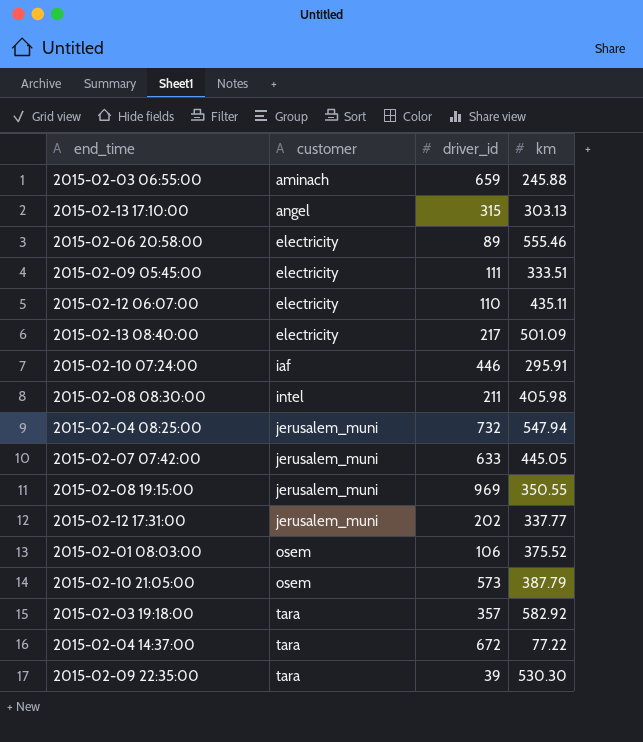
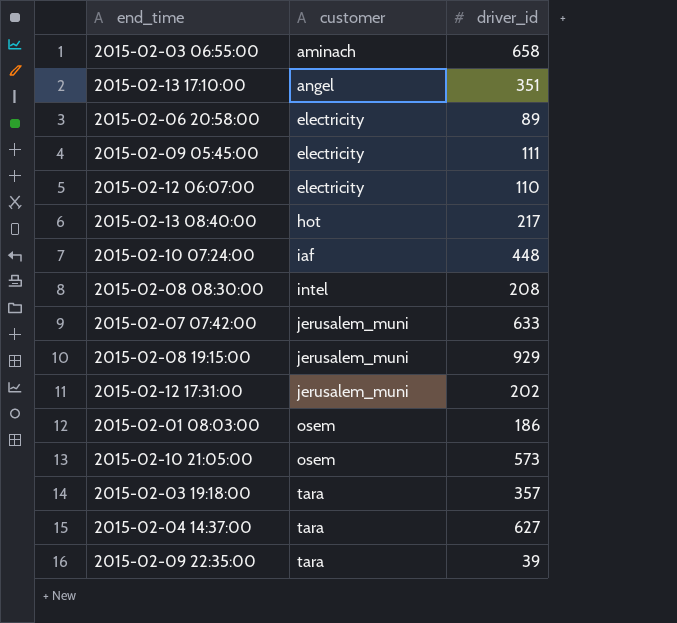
column km | position: 4 -> none
row 2015-02-04 08:25:00: jerusalem_muni | 732 | 547.94 -> none
2015-02-03 06:55:00 | driver_id: 659 -> 658
2015-02-13 17:10:00 | driver_id: 315 -> 351
2015-02-13 08:40:00 | customer: electricity -> hot
2015-02-10 07:24:00 | driver_id: 446 -> 448
2015-02-08 08:30:00 | driver_id: 211 -> 208
2015-02-08 19:15:00 | driver_id: 969 -> 929
2015-02-01 08:03:00 | driver_id: 106 -> 186
2015-02-04 14:37:00 | driver_id: 672 -> 627

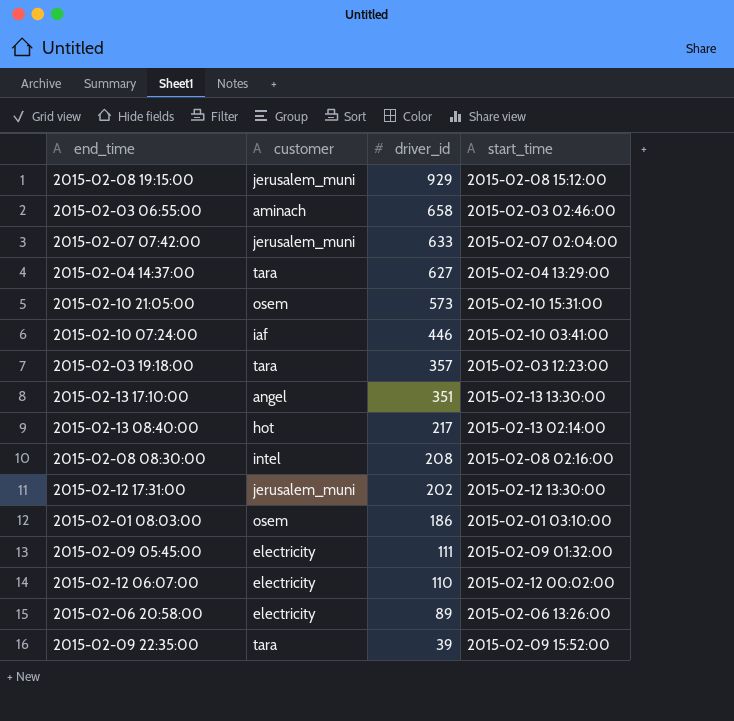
row order: customer ascending -> driver_id descending
column start_time | position: none -> 4
2015-02-10 07:24:00 | driver_id: 448 -> 446

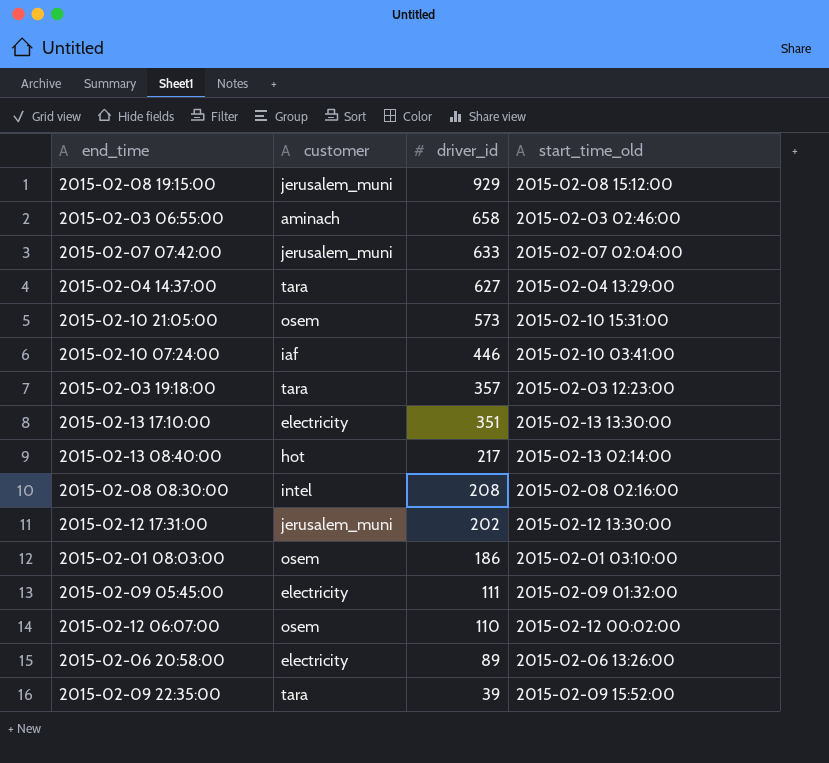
column name: start_time -> start_time_old
2015-02-13 17:10:00 | customer: angel -> electricity
2015-02-12 06:07:00 | customer: electricity -> osem

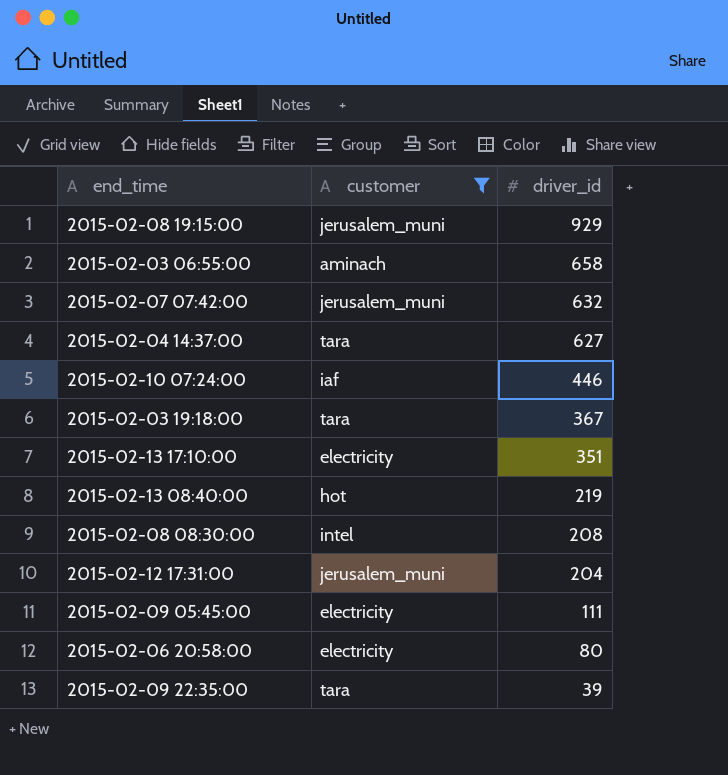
filter: none -> customer != osem
column start_time_old | position: 4 -> none
2015-02-07 07:42:00 | driver_id: 633 -> 632
2015-02-03 19:18:00 | driver_id: 357 -> 367
2015-02-13 08:40:00 | driver_id: 217 -> 219
2015-02-12 17:31:00 | driver_id: 202 -> 204
2015-02-06 20:58:00 | driver_id: 89 -> 80

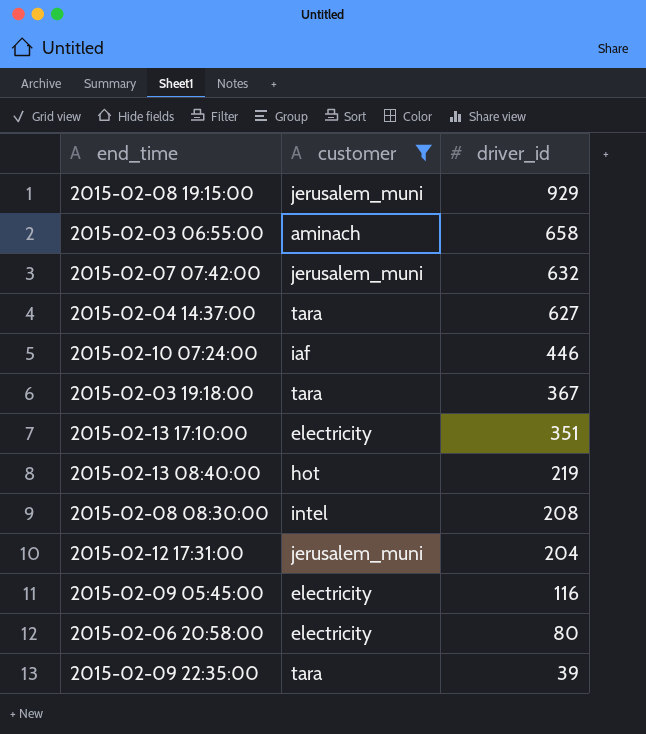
2015-02-09 05:45:00 | driver_id: 111 -> 116

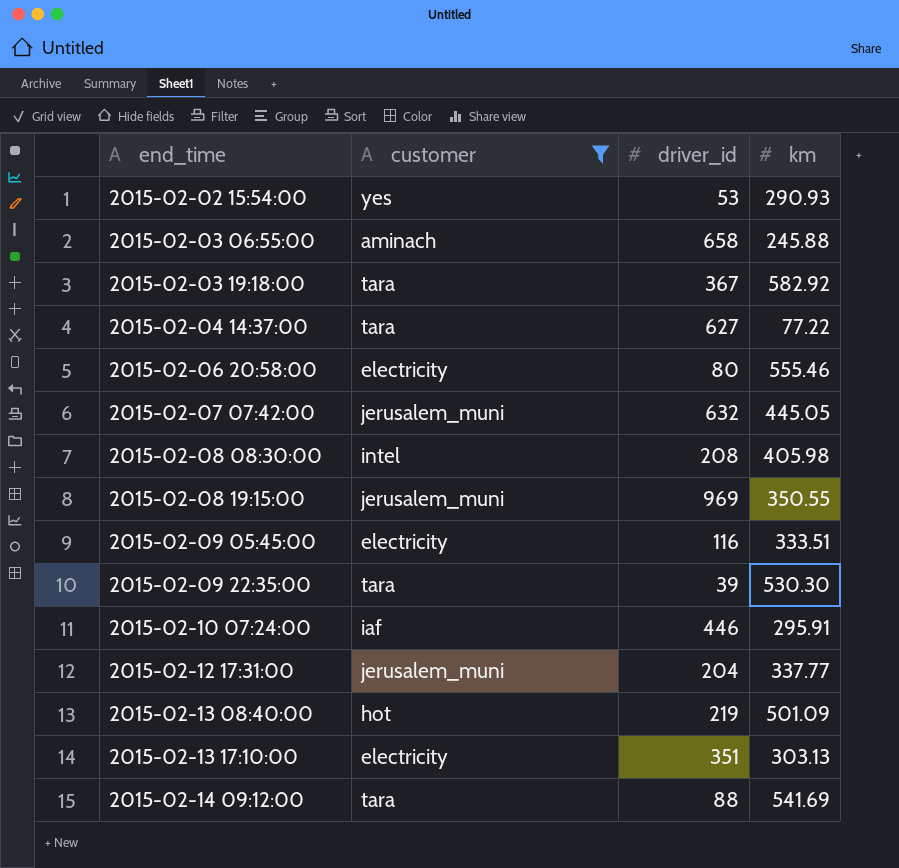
row order: driver_id descending -> end_time ascending
column km | position: none -> 4
row 2015-02-02 15:54:00: none -> yes | 53 | 290.93
2015-02-08 19:15:00 | driver_id: 929 -> 969
row 2015-02-14 09:12:00: none -> tara | 88 | 541.69

